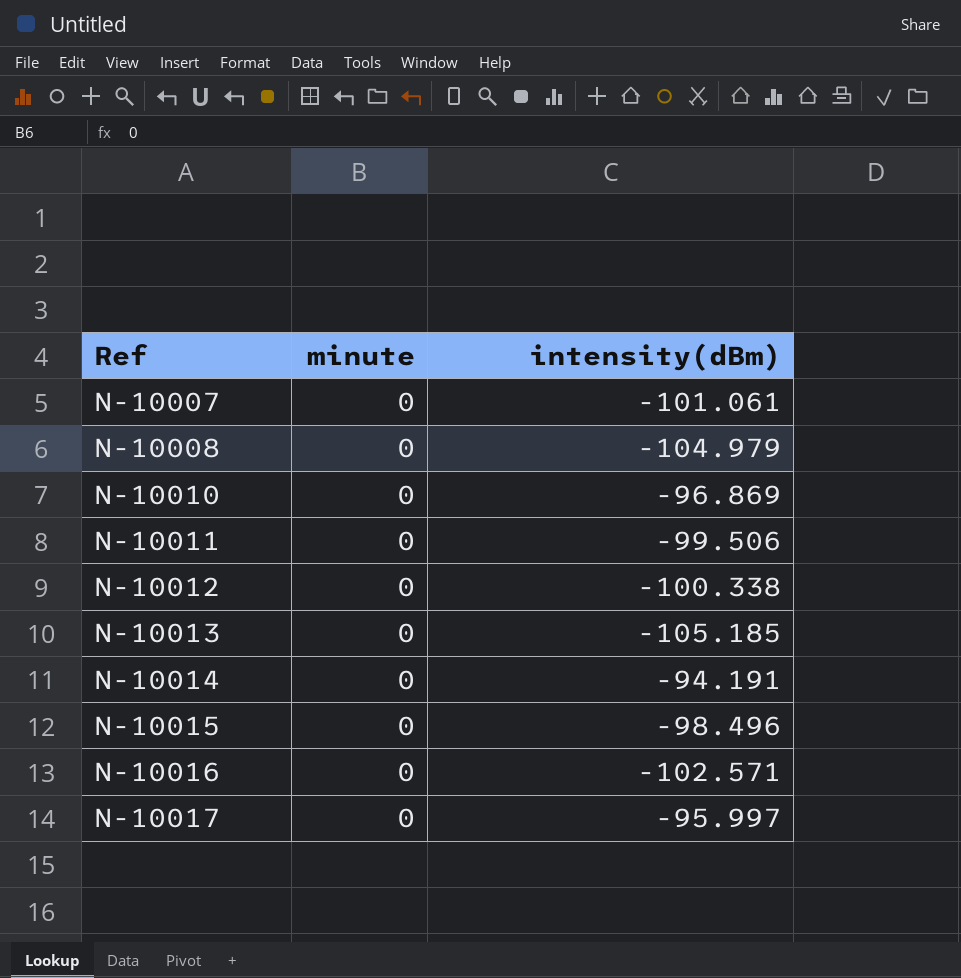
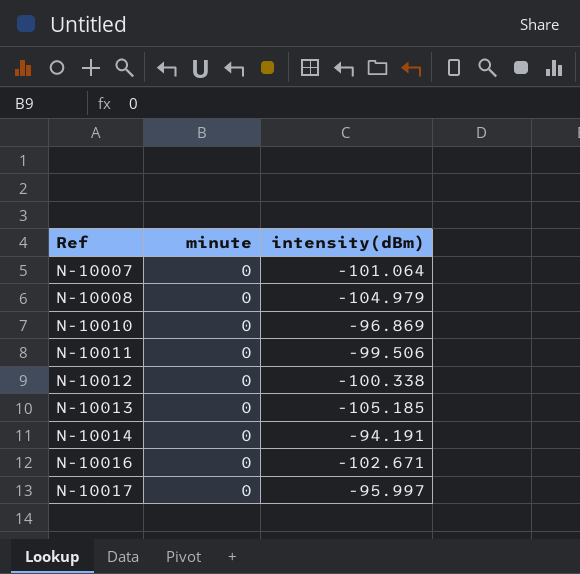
row N-10015: 0 | -98.496 -> none
N-10007 | intensity(dBm): -101.061 -> -101.064
N-10016 | intensity(dBm): -102.571 -> -102.671

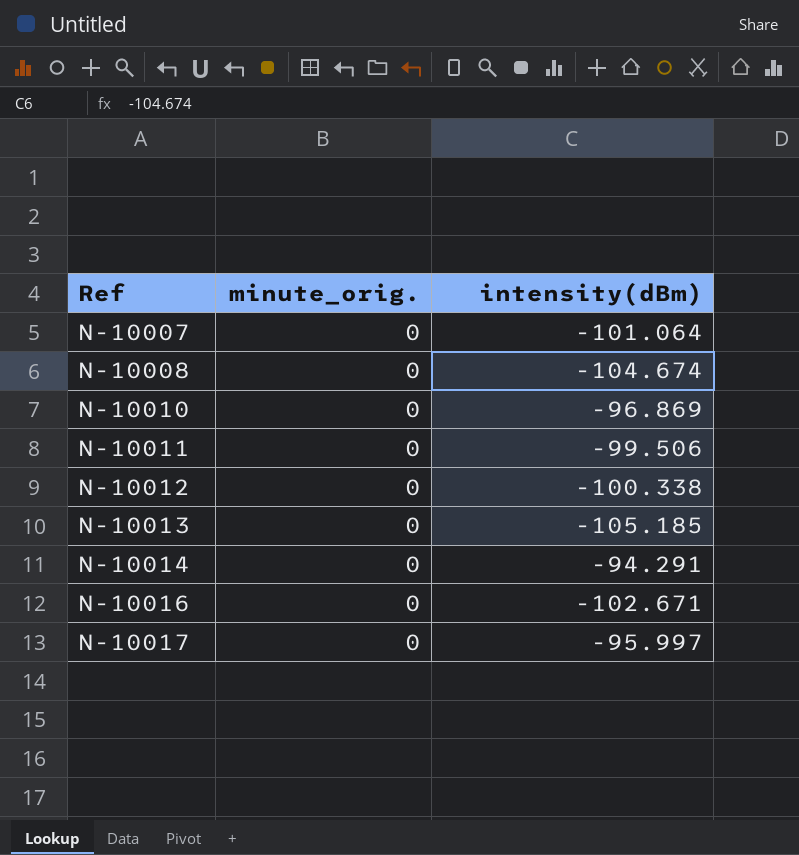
column name: minute -> minute_orig.
N-10008 | intensity(dBm): -104.979 -> -104.674
N-10014 | intensity(dBm): -94.191 -> -94.291

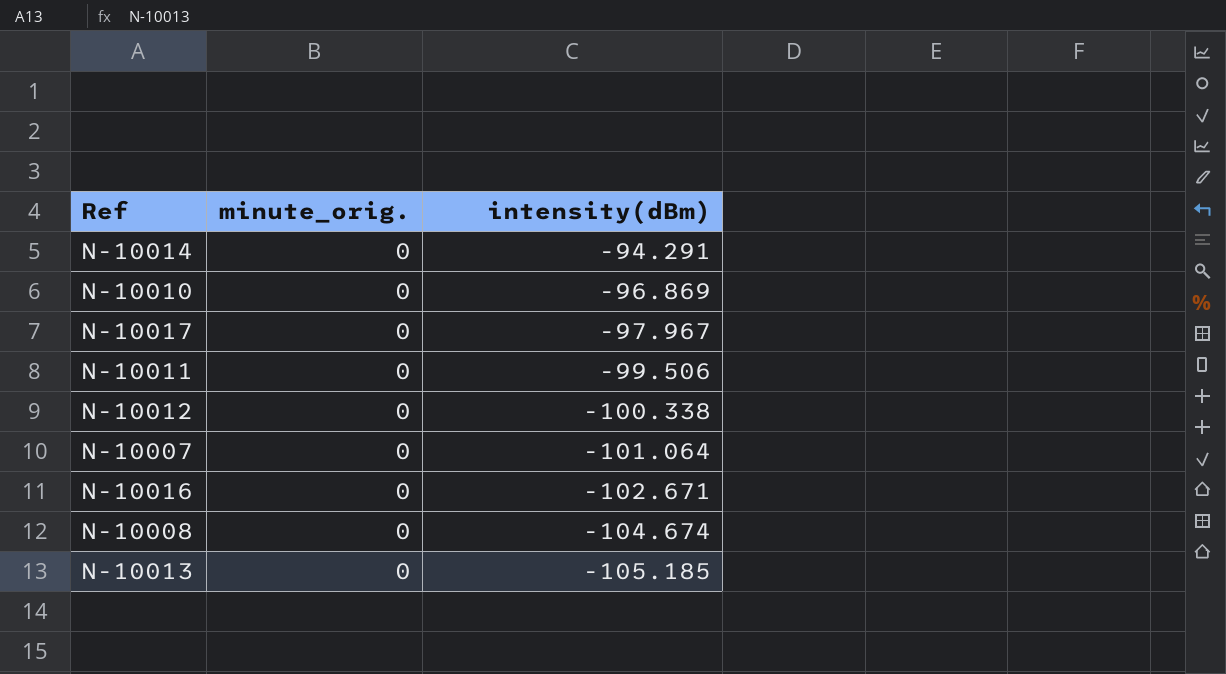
row order: Ref ascending -> intensity(dBm) descending
N-10017 | intensity(dBm): -95.997 -> -97.967

